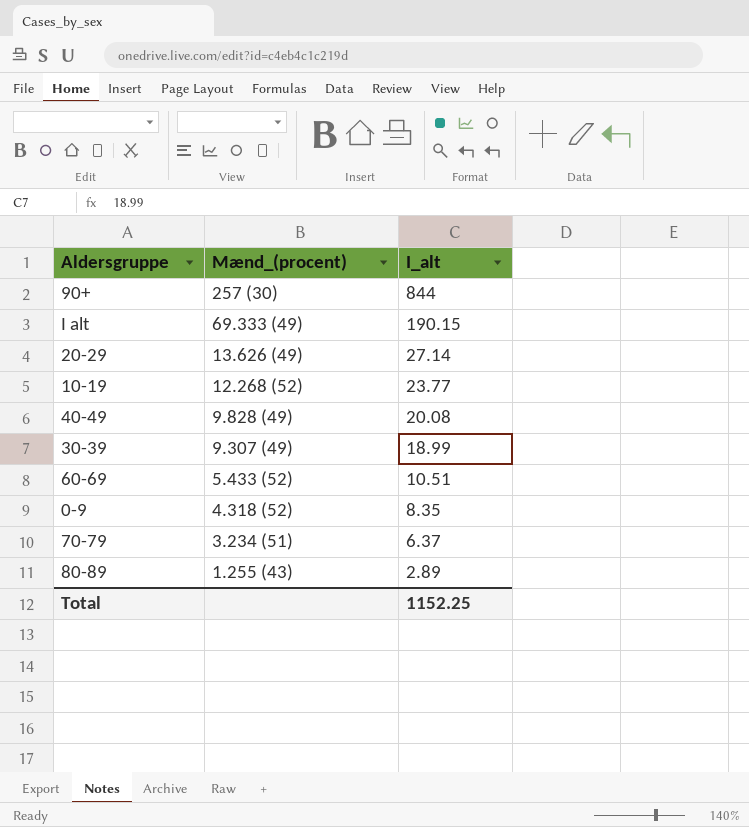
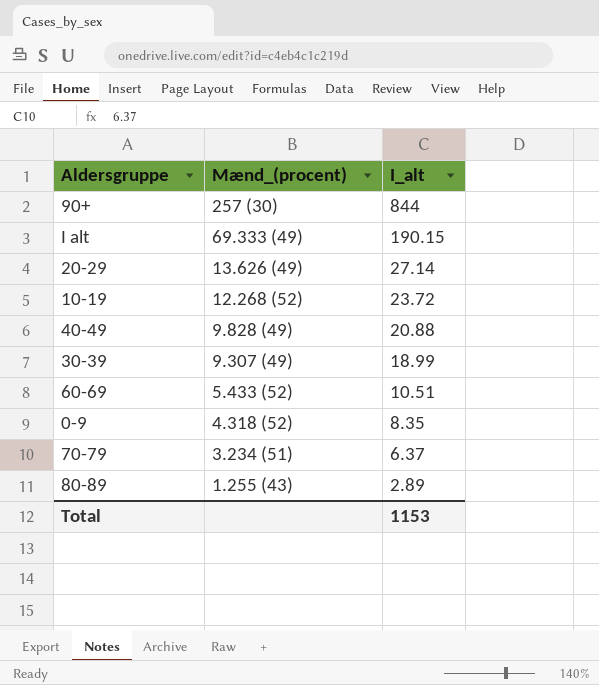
10-19 | I_alt: 23.77 -> 23.72
40-49 | I_alt: 20.08 -> 20.88
Total | I_alt: 1152.25 -> 1153

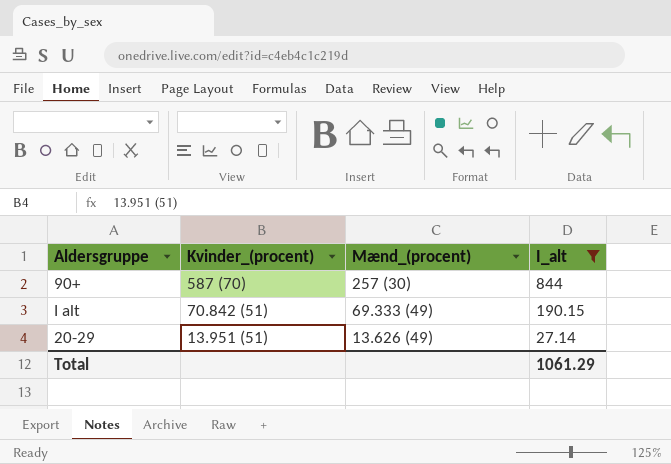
filter: none -> I_alt >= 27.14
column Kvinder_(procent) | position: none -> 2
Total | I_alt: 1153 -> 1061.29

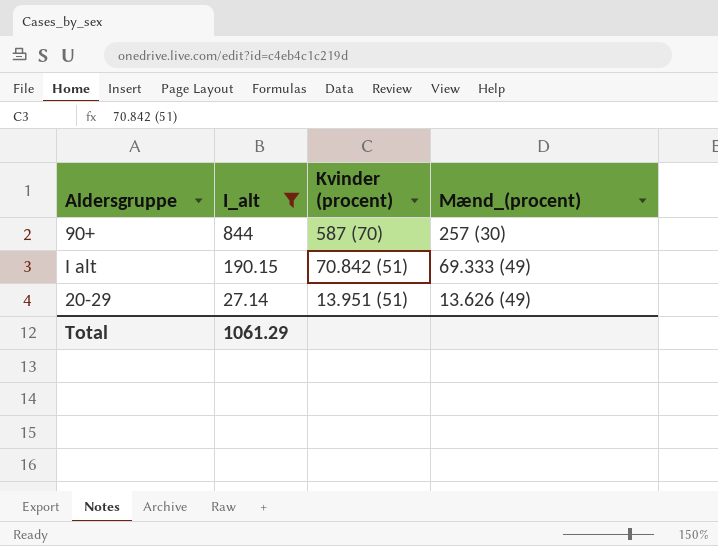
column I_alt | position: 4 -> 2
column name: Kvinder_(procent) -> Kvinder (procent)

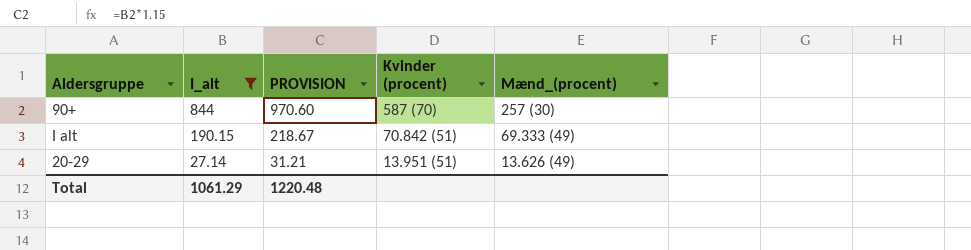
column PROVISION | formula: none -> [I_alt] * 1.15

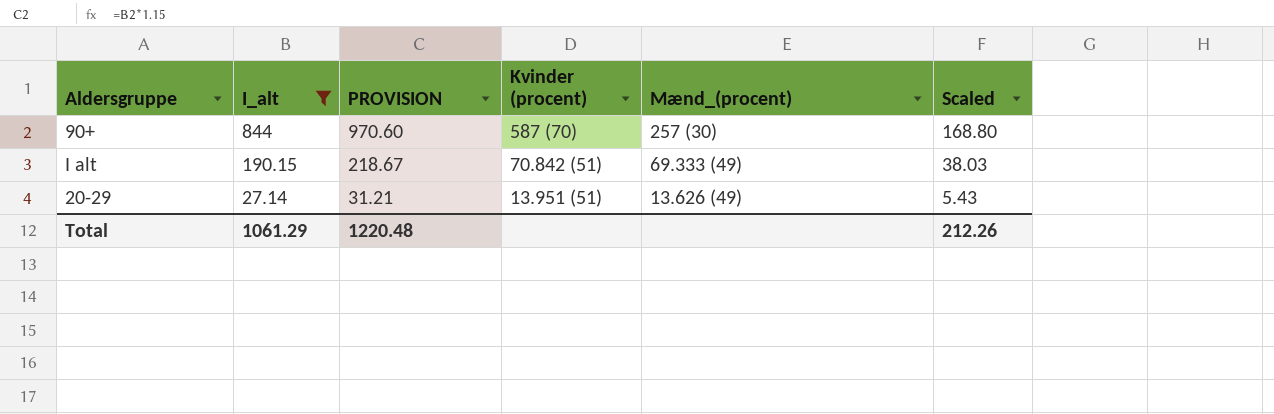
column Scaled | formula: none -> [I_alt] * 0.2

